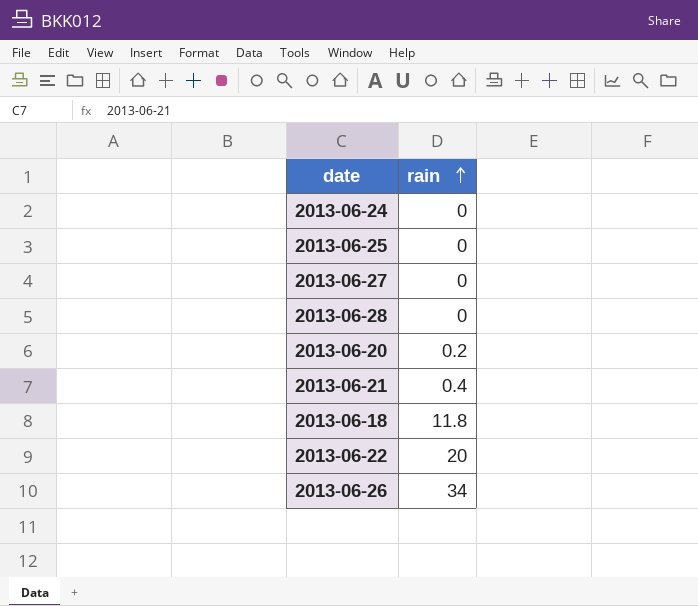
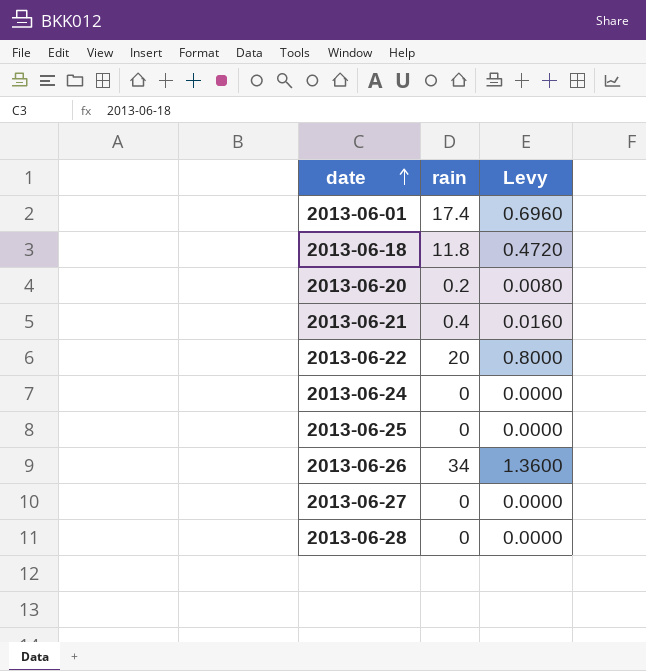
row order: rain ascending -> date ascending
column Levy | formula: none -> [rain] * 0.04
row 2013-06-01: none -> 17.4 | 0.6960

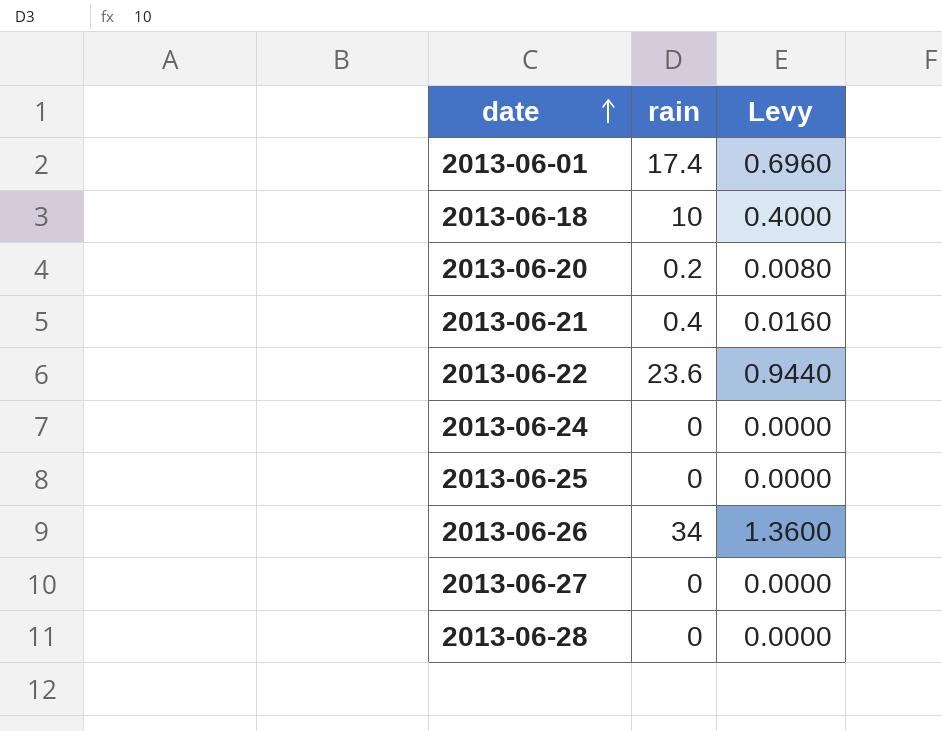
2013-06-18 | rain: 11.8 -> 10
2013-06-18 | Levy: 0.4720 -> 0.4000
2013-06-22 | rain: 20 -> 23.6
2013-06-22 | Levy: 0.8000 -> 0.9440

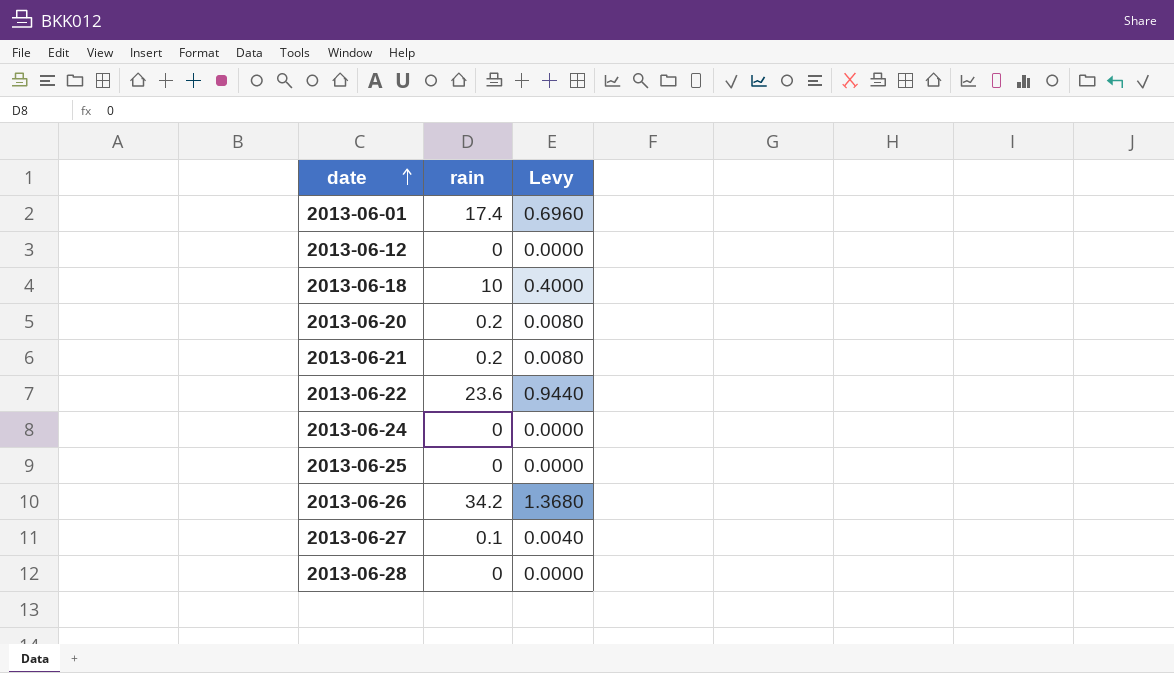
row 2013-06-12: none -> 0 | 0.0000
2013-06-21 | rain: 0.4 -> 0.2
2013-06-21 | Levy: 0.0160 -> 0.0080
2013-06-26 | rain: 34 -> 34.2
2013-06-26 | Levy: 1.3600 -> 1.3680
2013-06-27 | rain: 0 -> 0.1
2013-06-27 | Levy: 0.0000 -> 0.0040

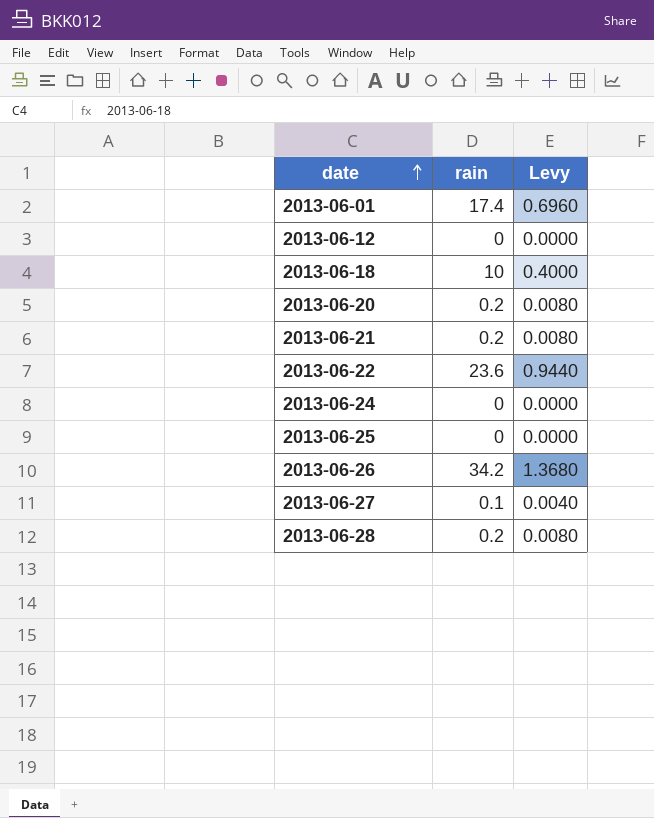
2013-06-28 | rain: 0 -> 0.2
2013-06-28 | Levy: 0.0000 -> 0.0080

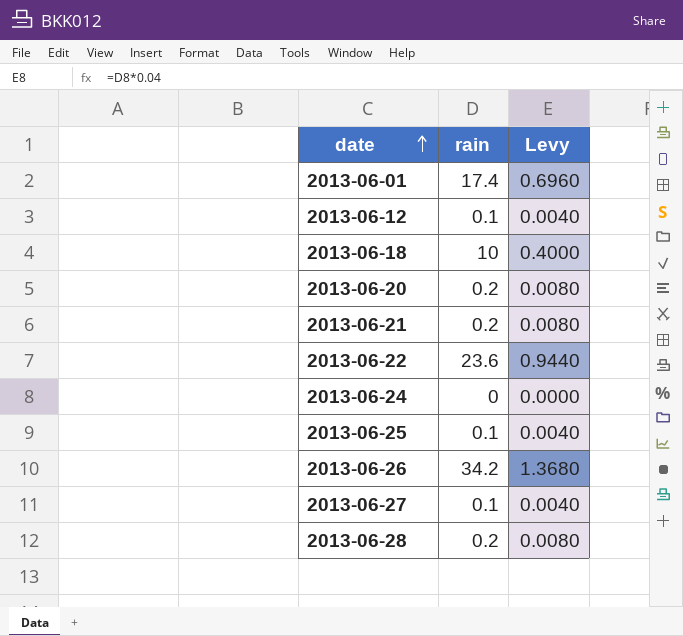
2013-06-12 | rain: 0 -> 0.1
2013-06-12 | Levy: 0.0000 -> 0.0040
2013-06-25 | rain: 0 -> 0.1
2013-06-25 | Levy: 0.0000 -> 0.0040

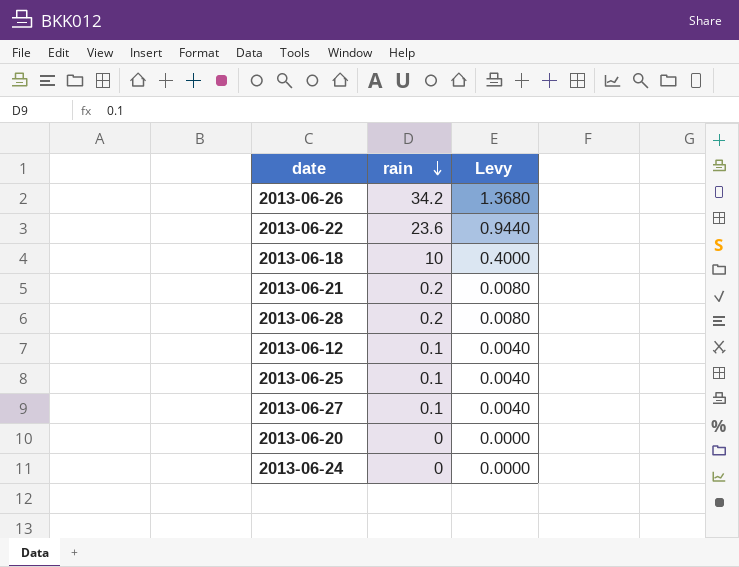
row order: date ascending -> rain descending
row 2013-06-01: 17.4 | 0.6960 -> none
2013-06-20 | rain: 0.2 -> 0
2013-06-20 | Levy: 0.0080 -> 0.0000

